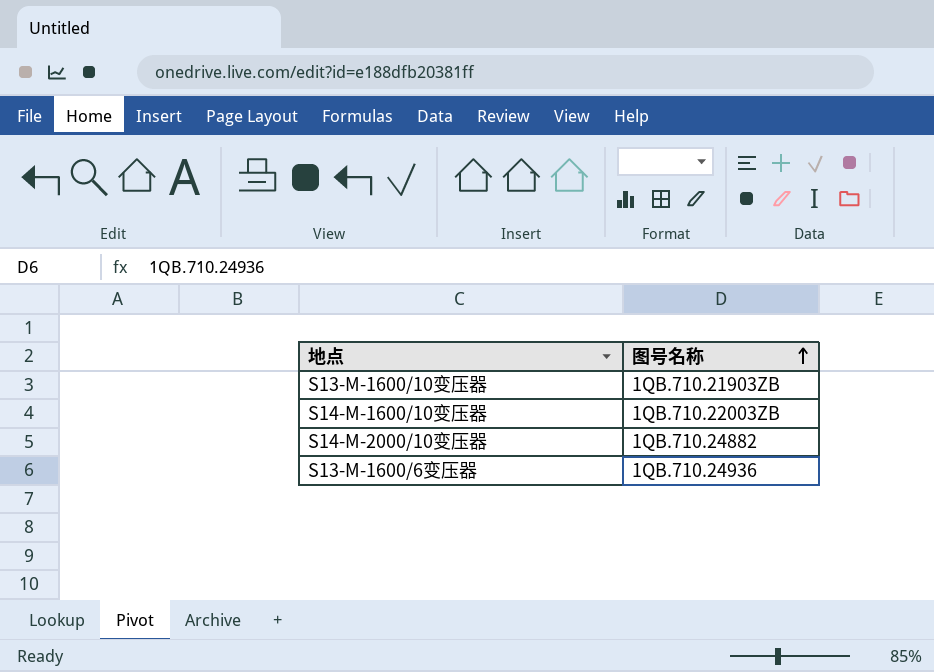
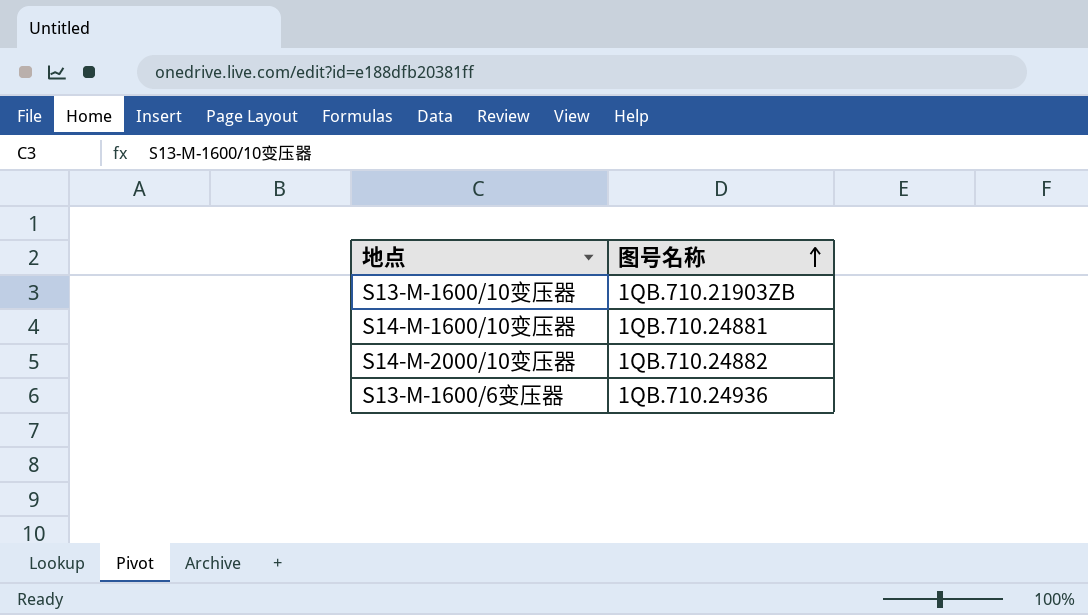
S14-M-1600/10变压器 | 图号名称: 1QB.710.22003ZB -> 1QB.710.24881

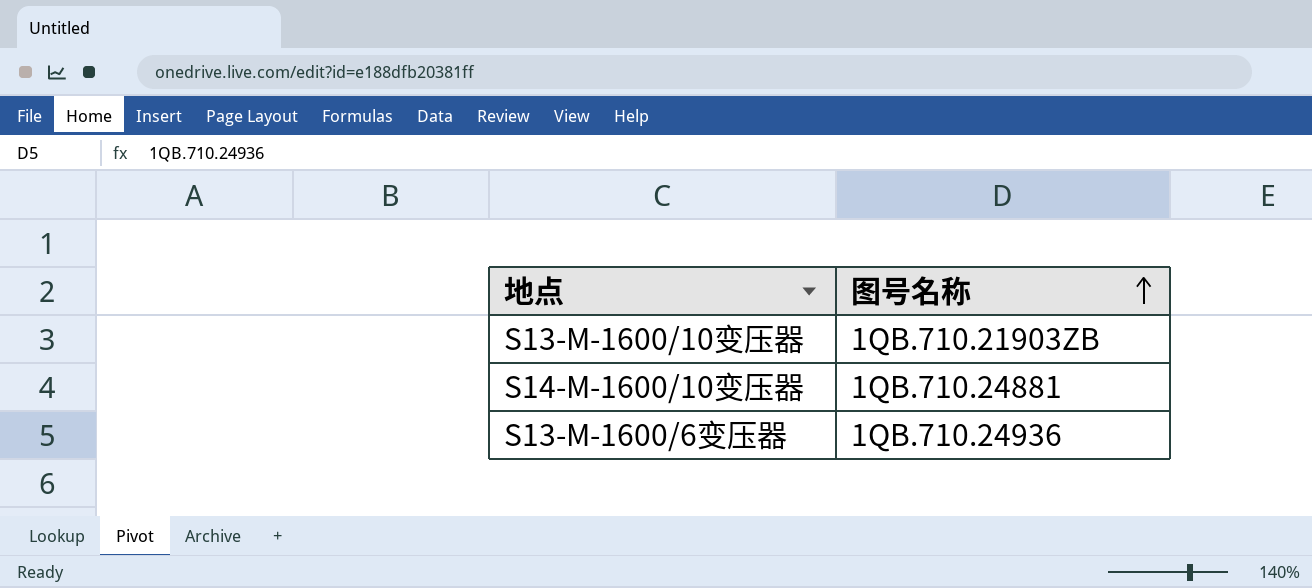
row S14-M-2000/10变压器: 1QB.710.24882 -> none

